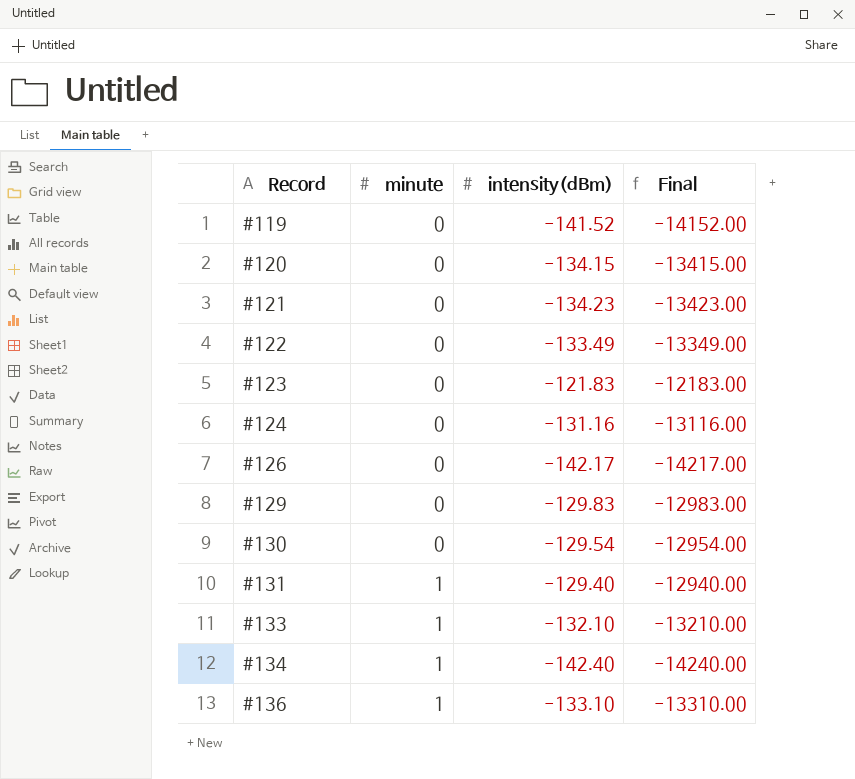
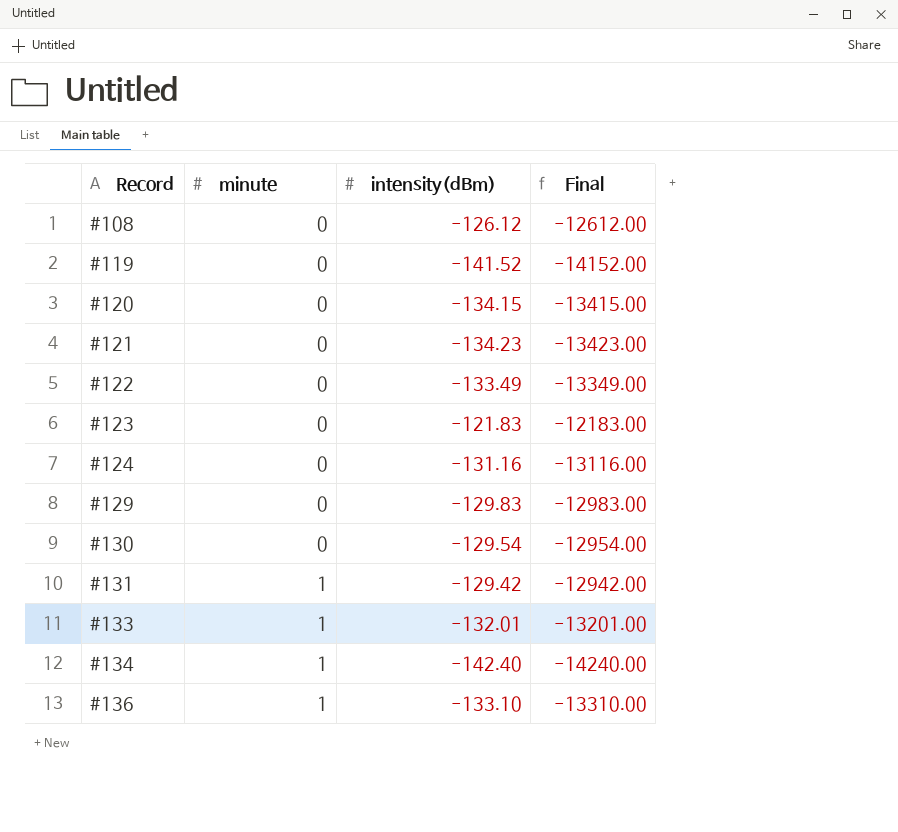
row #126: 0 | -142.17 | -14217.00 -> none
row #108: none -> 0 | -126.12 | -12612.00
#131 | intensity(dBm): -129.40 -> -129.42
#131 | Final: -12940.00 -> -12942.00
#133 | intensity(dBm): -132.10 -> -132.01
#133 | Final: -13210.00 -> -13201.00

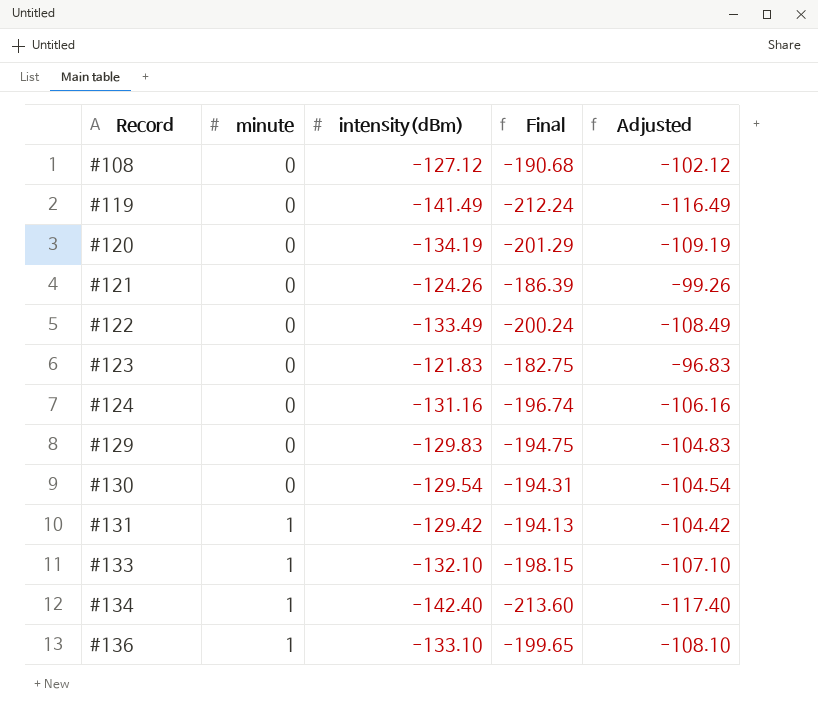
column Final | formula: [intensity(dBm)] * 100 -> [intensity(dBm)] * 1.5
column Adjusted | formula: none -> [intensity(dBm)] + 25
#108 | intensity(dBm): -126.12 -> -127.12
#119 | intensity(dBm): -141.52 -> -141.49
#120 | intensity(dBm): -134.15 -> -134.19
#121 | intensity(dBm): -134.23 -> -124.26
#133 | intensity(dBm): -132.01 -> -132.10

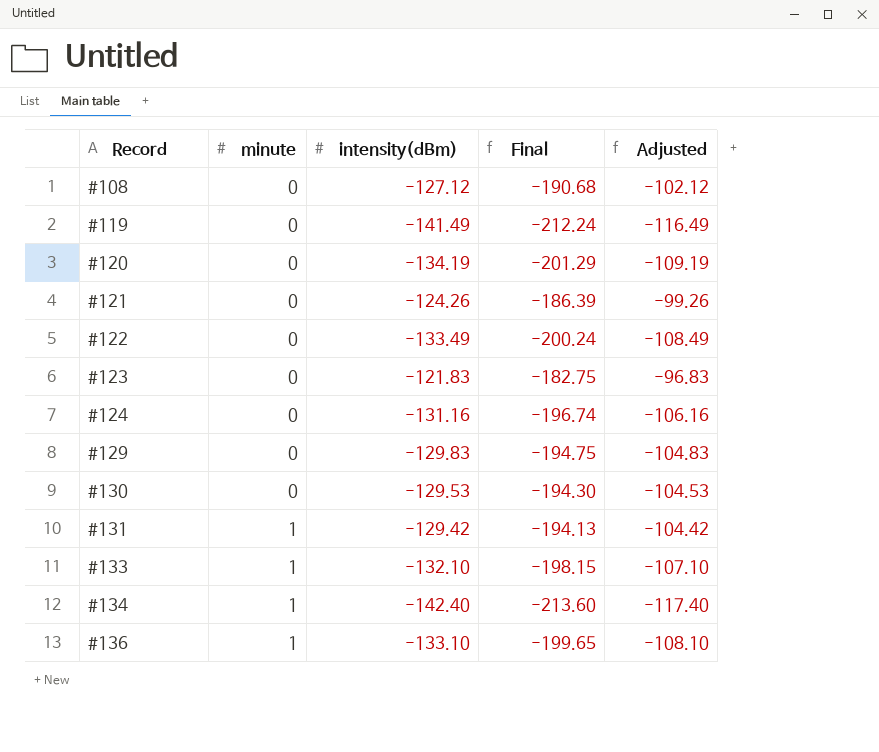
#130 | intensity(dBm): -129.54 -> -129.53
#130 | Final: -194.31 -> -194.30
#130 | Adjusted: -104.54 -> -104.53

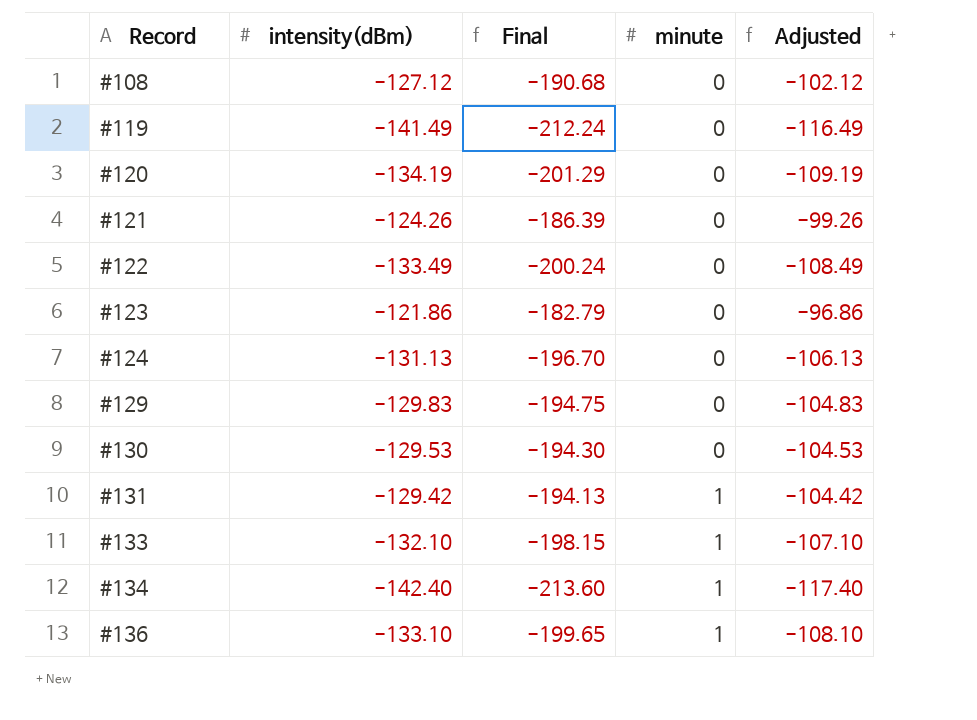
column minute | position: 2 -> 4
#123 | intensity(dBm): -121.83 -> -121.86
#123 | Final: -182.75 -> -182.79
#123 | Adjusted: -96.83 -> -96.86
#124 | intensity(dBm): -131.16 -> -131.13
#124 | Final: -196.74 -> -196.70
#124 | Adjusted: -106.16 -> -106.13

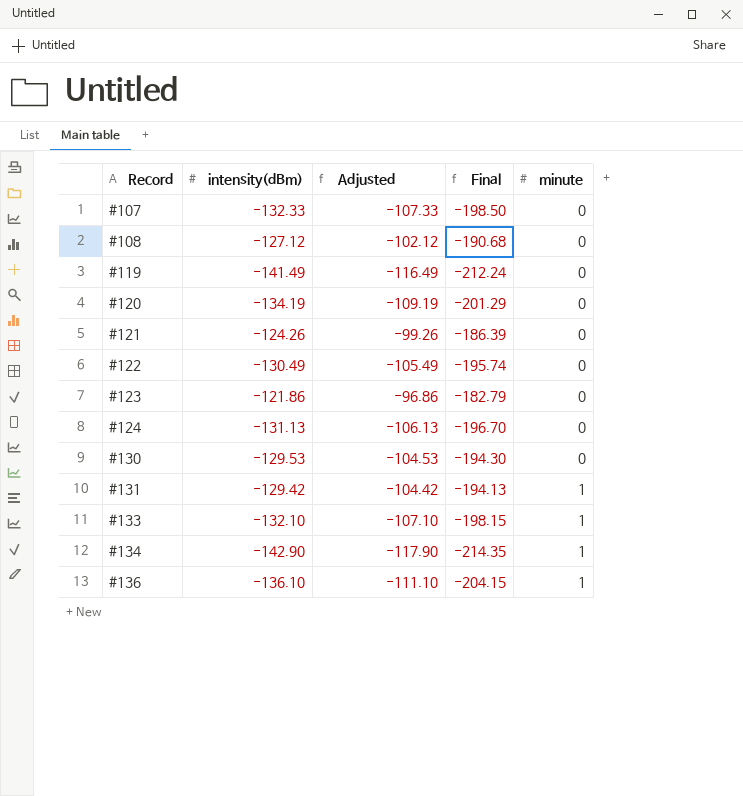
column Adjusted | position: 5 -> 3
row #129: -129.83 | -194.75 | 0 | -104.83 -> none
row #107: none -> -132.33 | -107.33 | -198.50 | 0
#122 | intensity(dBm): -133.49 -> -130.49
#122 | Adjusted: -108.49 -> -105.49
#122 | Final: -200.24 -> -195.74
#134 | intensity(dBm): -142.40 -> -142.90
#134 | Adjusted: -117.40 -> -117.90
#134 | Final: -213.60 -> -214.35
#136 | intensity(dBm): -133.10 -> -136.10
#136 | Adjusted: -108.10 -> -111.10
#136 | Final: -199.65 -> -204.15

